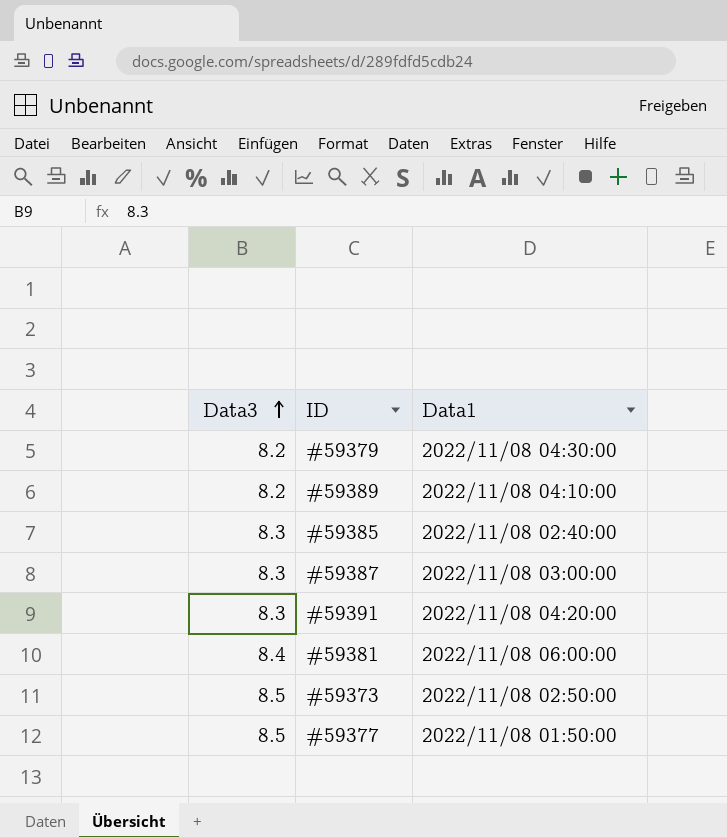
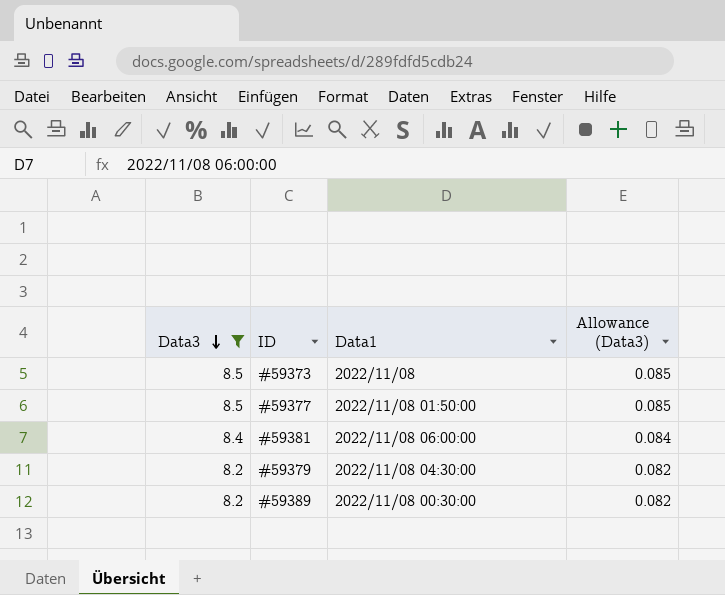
filter: none -> Data3 != 8.3
row order: Data3 ascending -> Data3 descending
column Allowance (Data3) | formula: none -> [Data3] * 0.01
#59373 | Data1: 2022/11/08 02:50:00 -> 2022/11/08
#59389 | Data1: 2022/11/08 04:10:00 -> 2022/11/08 00:30:00

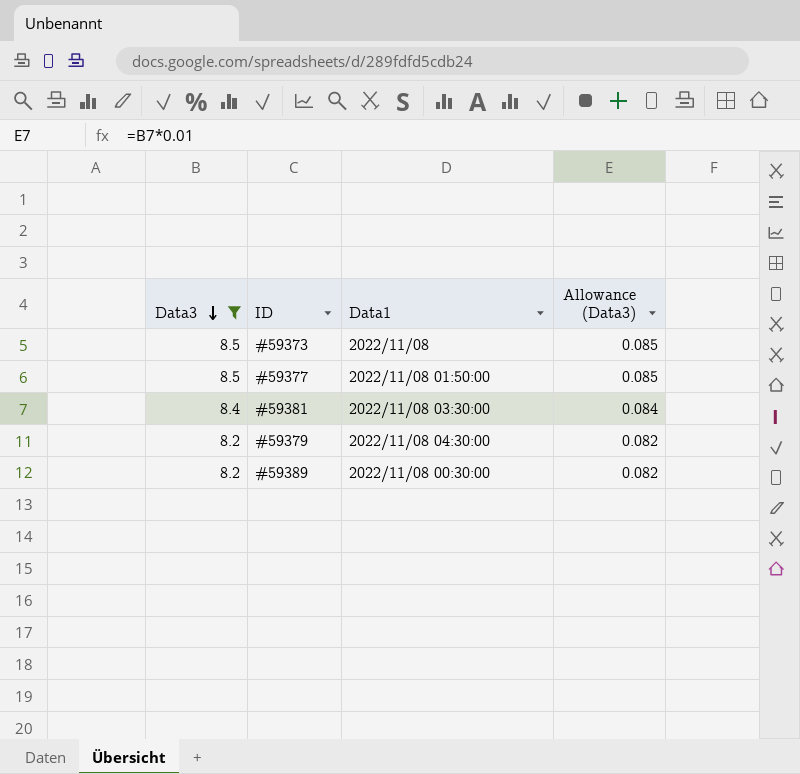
#59381 | Data1: 2022/11/08 06:00:00 -> 2022/11/08 03:30:00

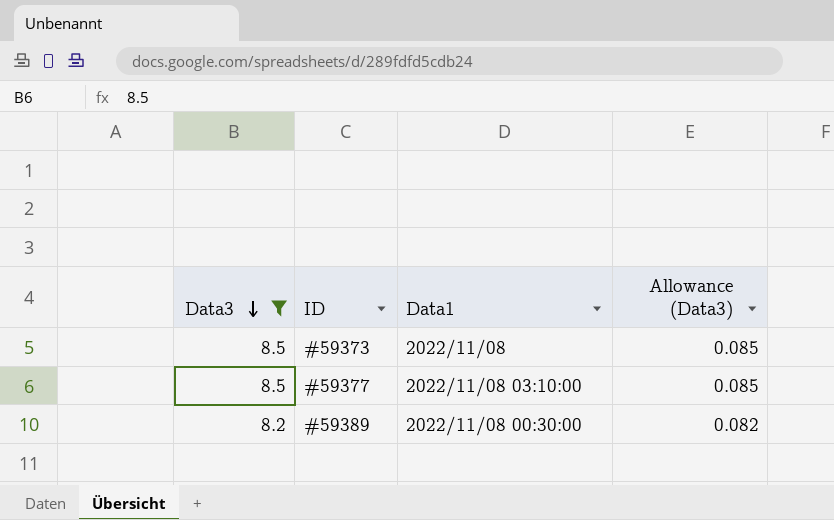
row #59381: 8.4 | 2022/11/08 03:30:00 | 0.084 -> none
row #59379: 8.2 | 2022/11/08 04:30:00 | 0.082 -> none
#59377 | Data1: 2022/11/08 01:50:00 -> 2022/11/08 03:10:00

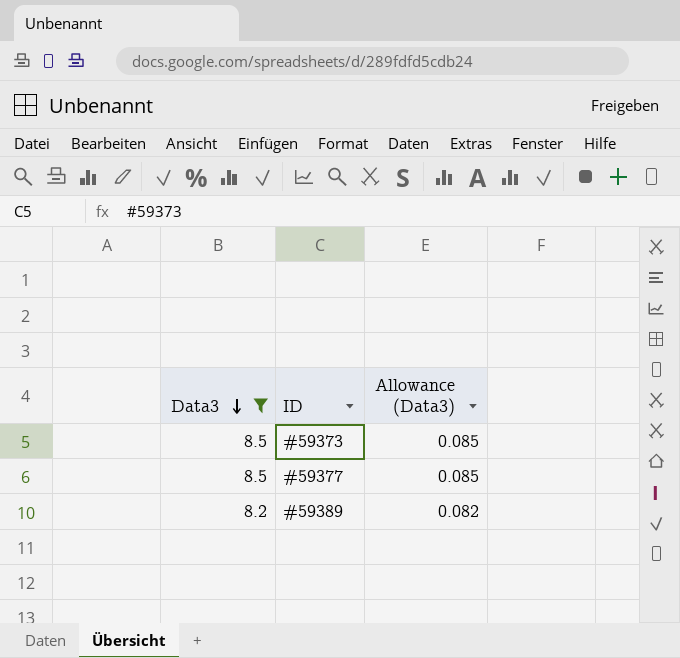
column Data1 | position: 3 -> none

